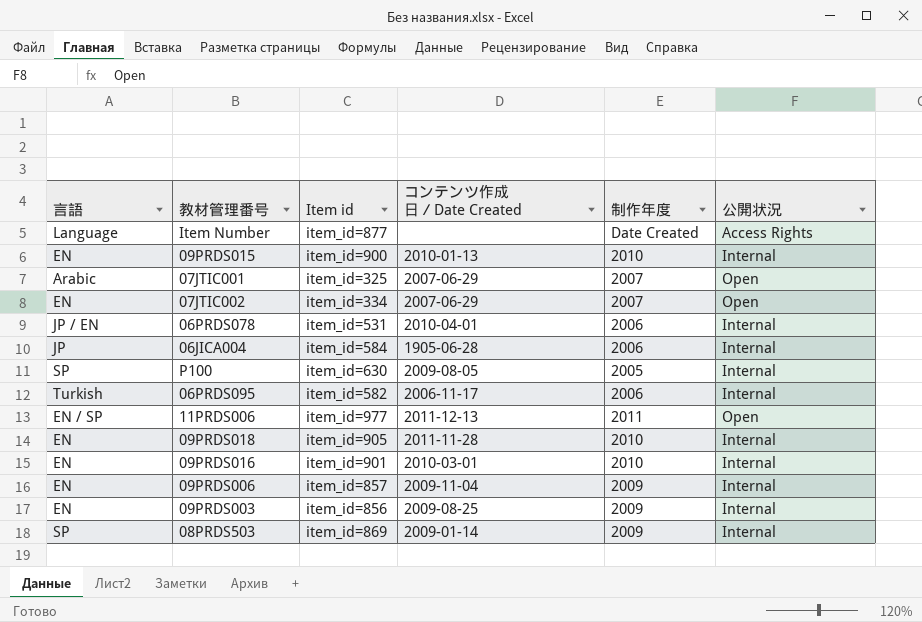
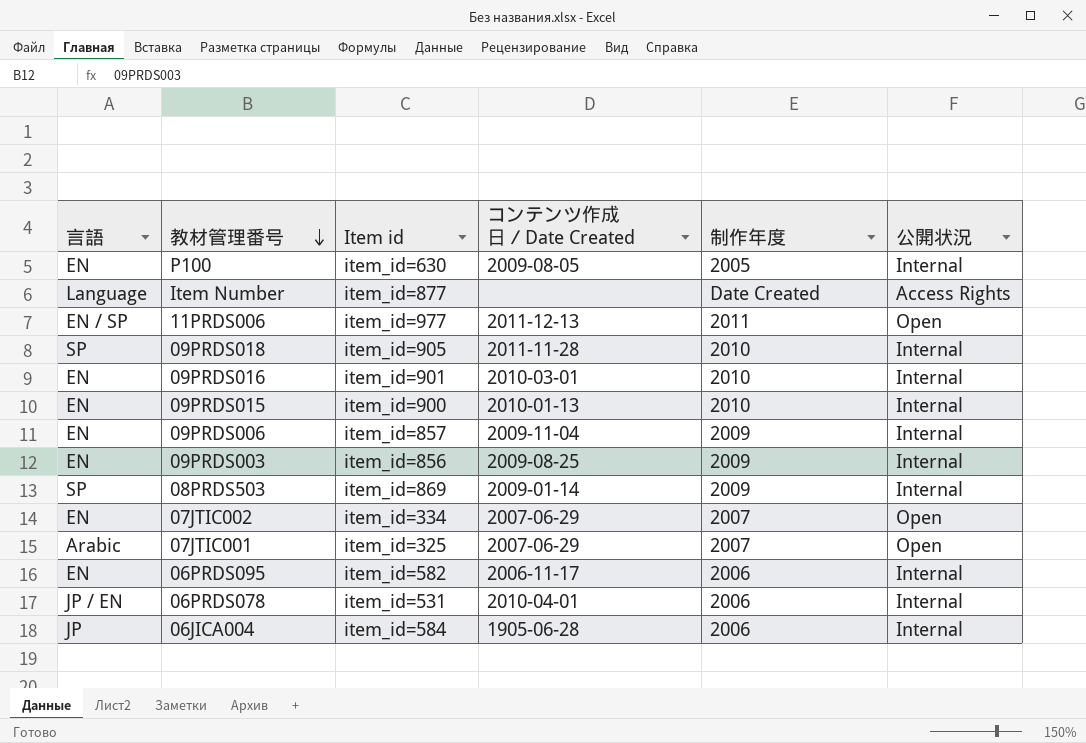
row order: none -> 教材管理番号 descending
P100 | 言語: SP -> EN
09PRDS018 | 言語: EN -> SP
06PRDS095 | 言語: Turkish -> EN

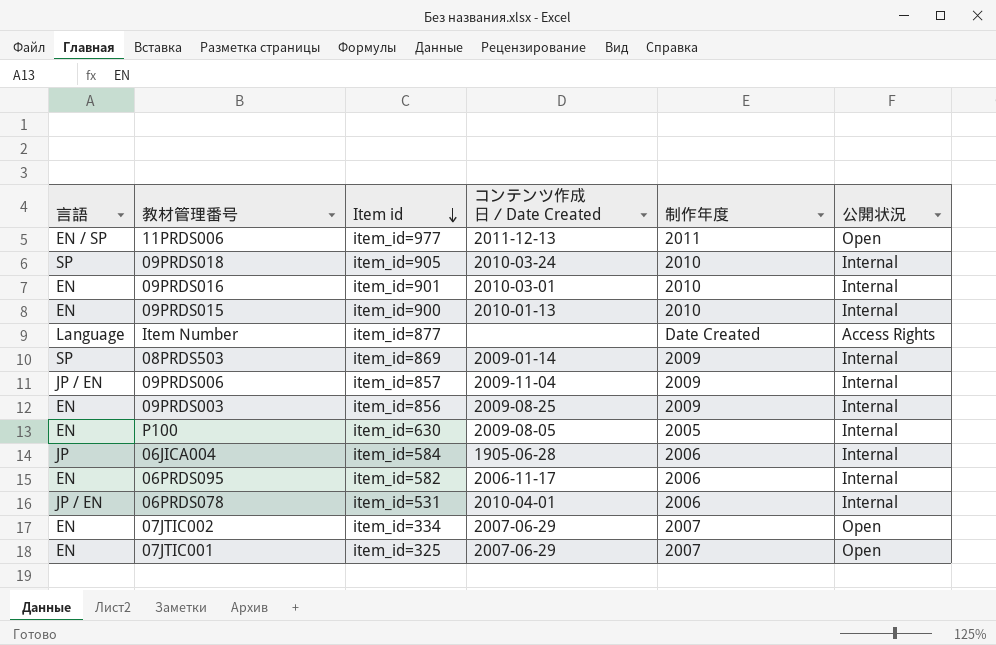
row order: 教材管理番号 descending -> Item id descending
09PRDS018 | コンテンツ作成日／Date Created: 2011-11-28 -> 2010-03-24
09PRDS006 | 言語: EN -> JP / EN
07JTIC001 | 言語: Arabic -> EN

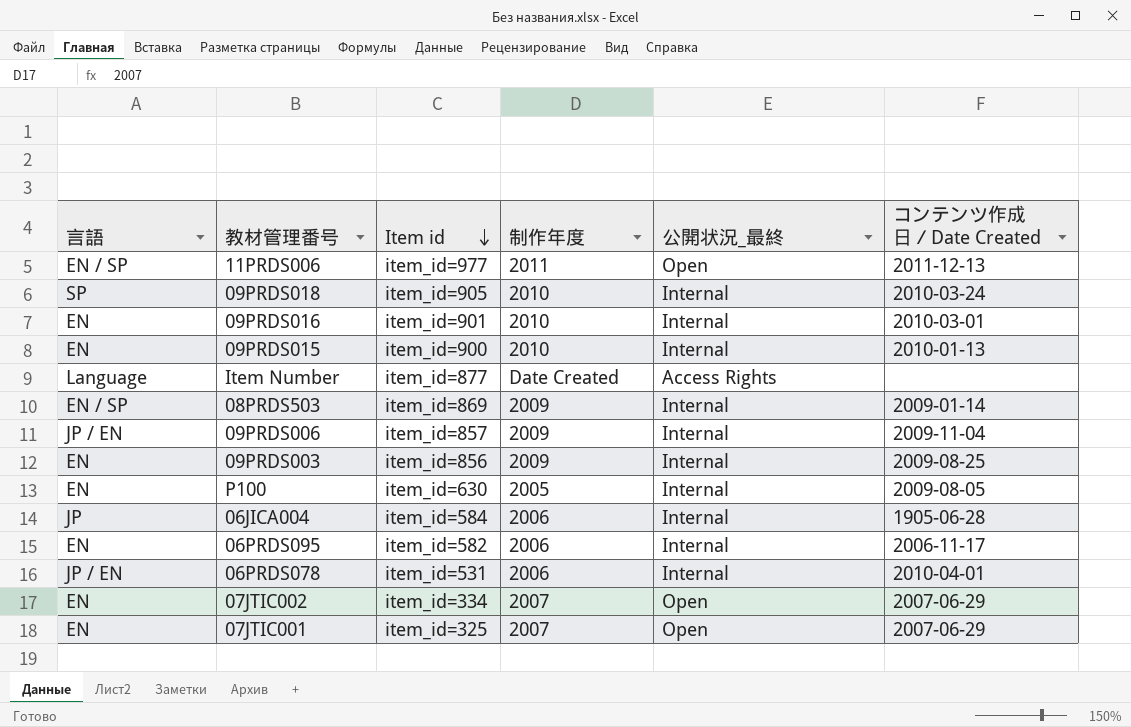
column name: 公開状況 -> 公開状況_最終
column コンテンツ作成日／Date Created | position: 4 -> 6
08PRDS503 | 言語: SP -> EN / SP

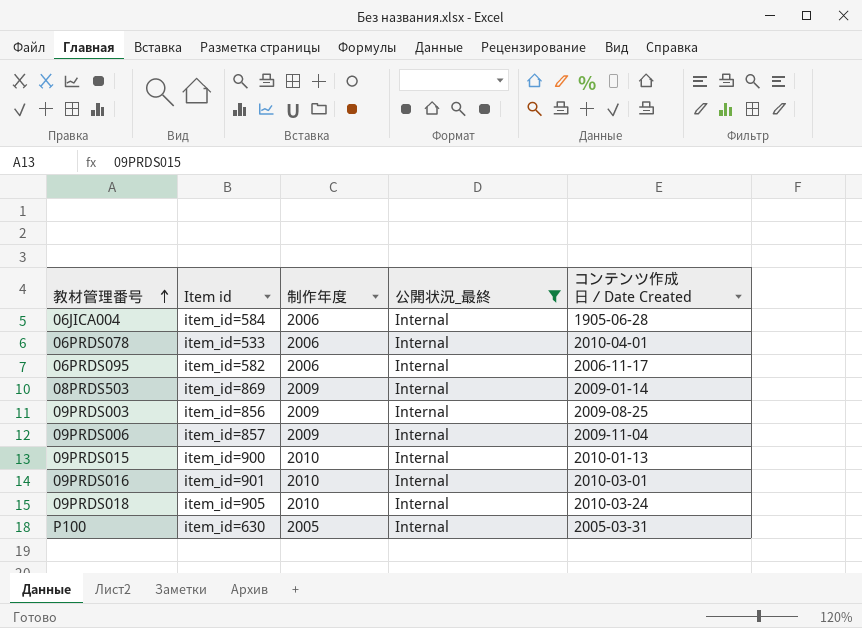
filter: none -> 公開状況_最終 = Internal
row order: Item id descending -> 教材管理番号 ascending
column 言語 | position: 1 -> none
06PRDS078 | Item id: item_id=531 -> item_id=533
P100 | コンテンツ作成日／Date Created: 2009-08-05 -> 2005-03-31

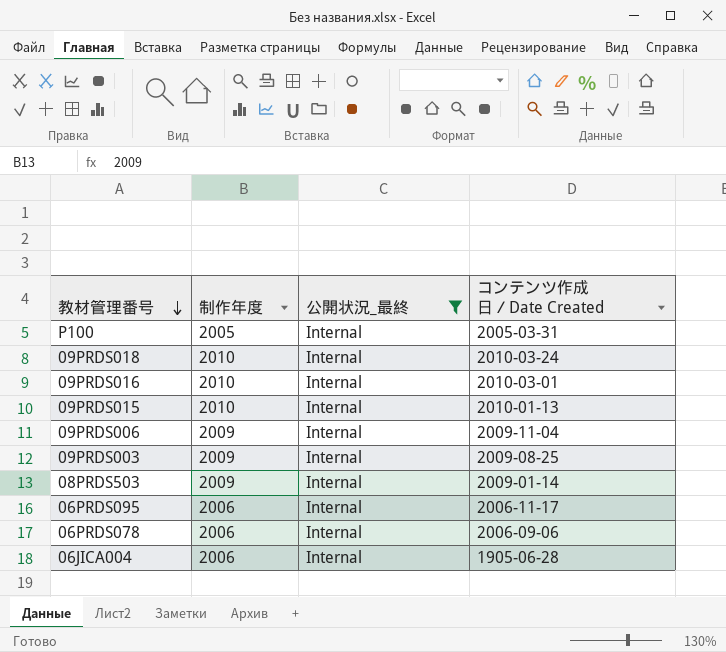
row order: 教材管理番号 ascending -> 教材管理番号 descending
column Item id | position: 2 -> none
06PRDS078 | コンテンツ作成日／Date Created: 2010-04-01 -> 2006-09-06

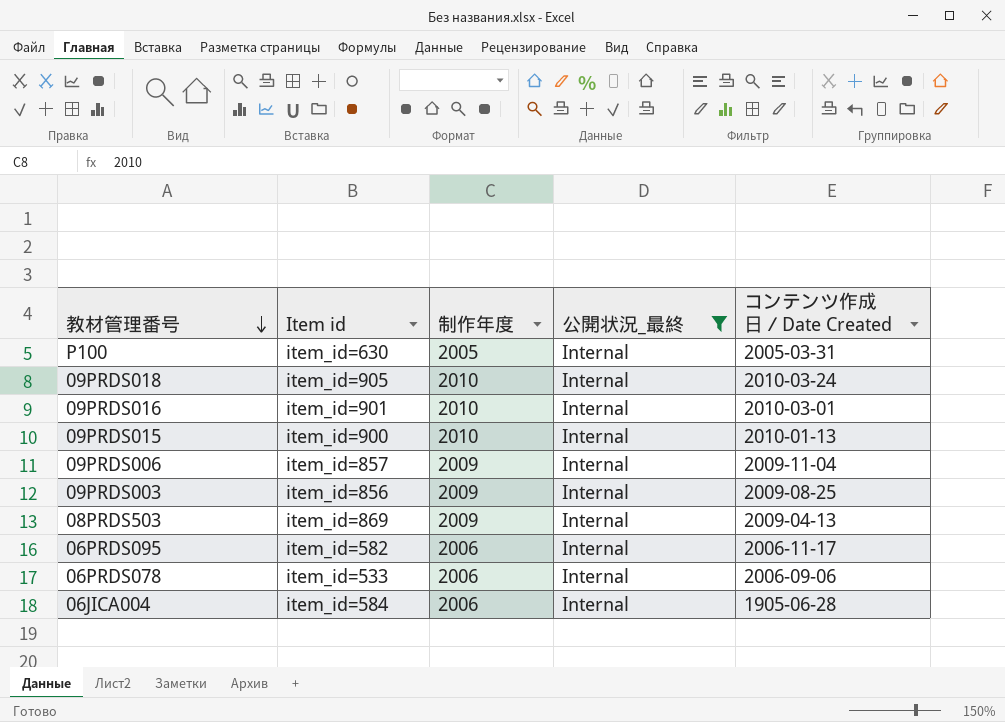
column Item id | position: none -> 2
08PRDS503 | コンテンツ作成日／Date Created: 2009-01-14 -> 2009-04-13

